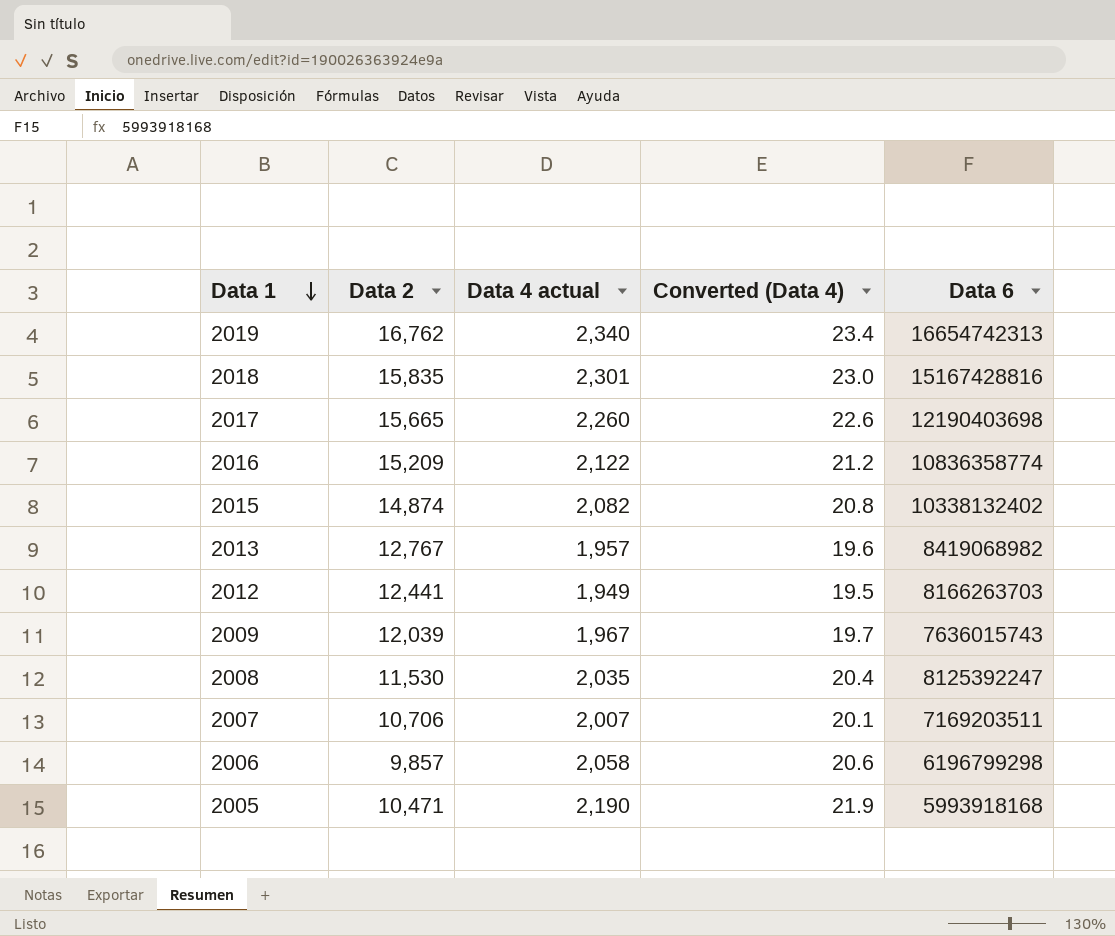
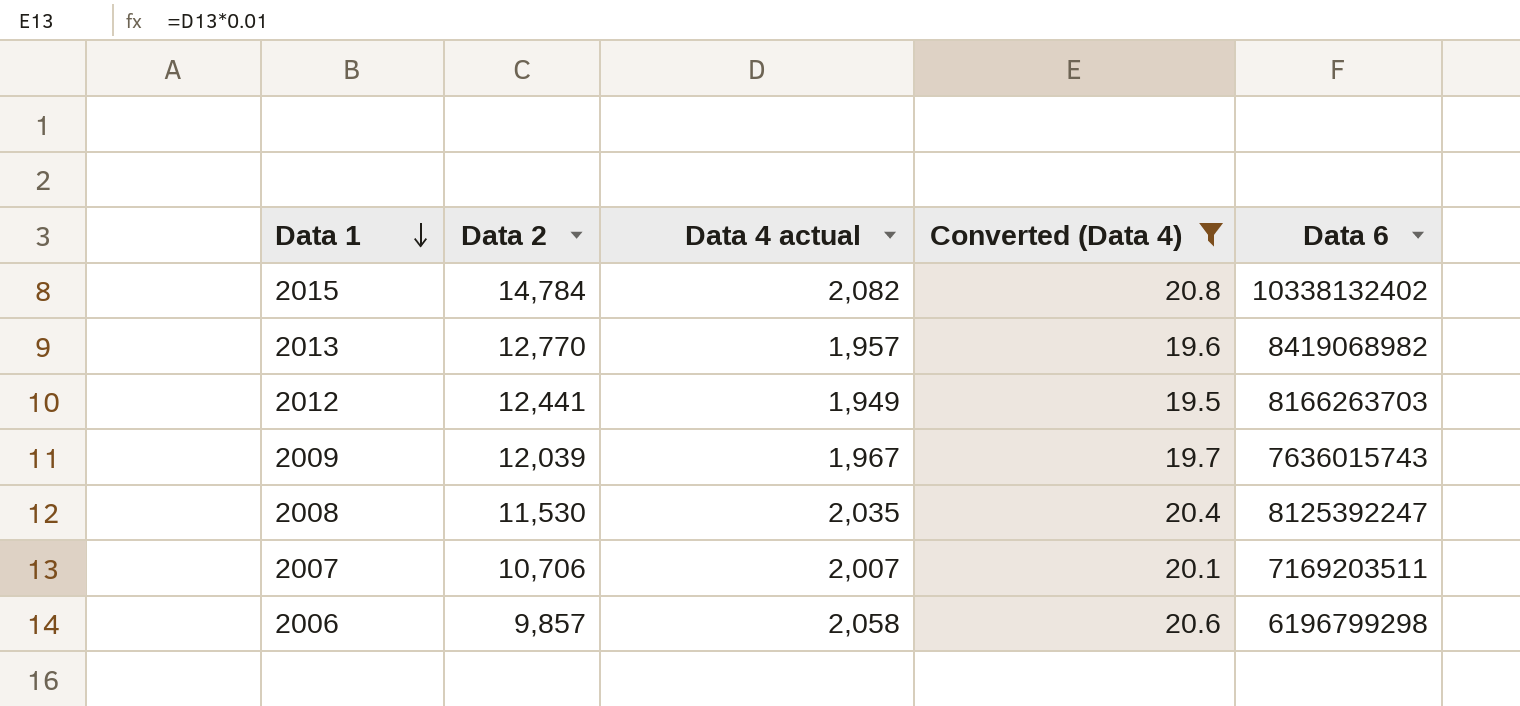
filter: none -> Converted (Data 4) <= 20.8
2015 | Data 2: 14,874 -> 14,784
2013 | Data 2: 12,767 -> 12,770

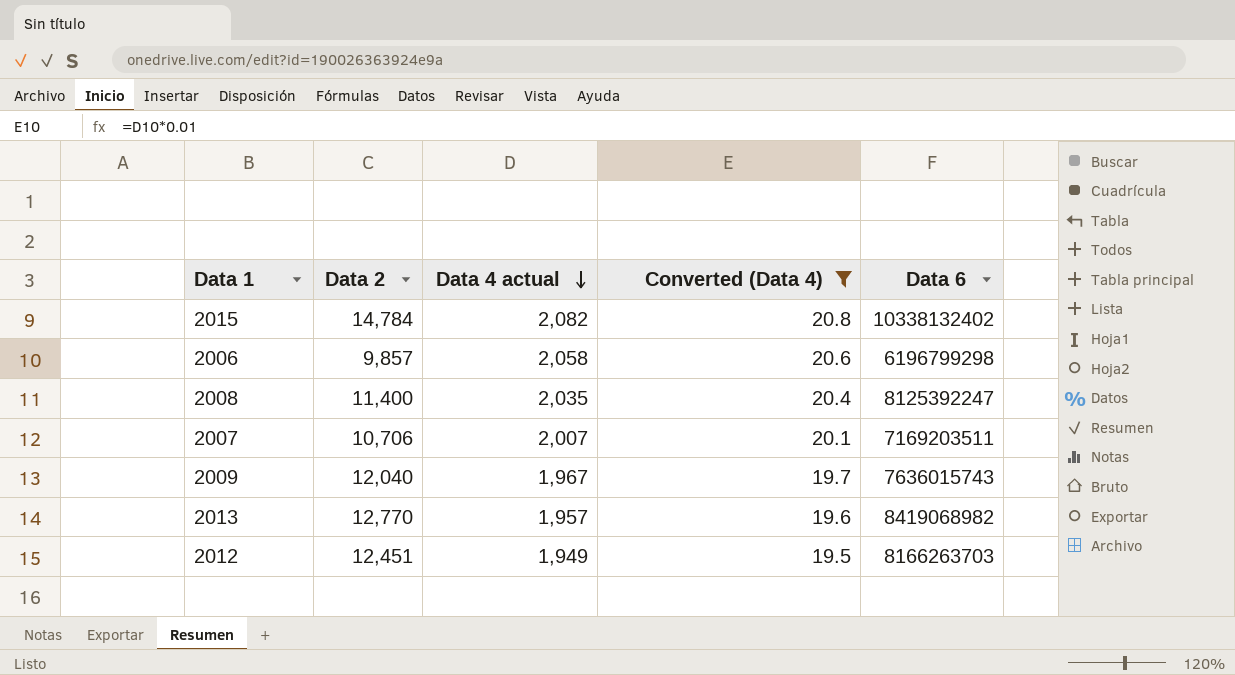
row order: Data 1 descending -> Data 4 actual descending
2008 | Data 2: 11,530 -> 11,400
2009 | Data 2: 12,039 -> 12,040
2012 | Data 2: 12,441 -> 12,451

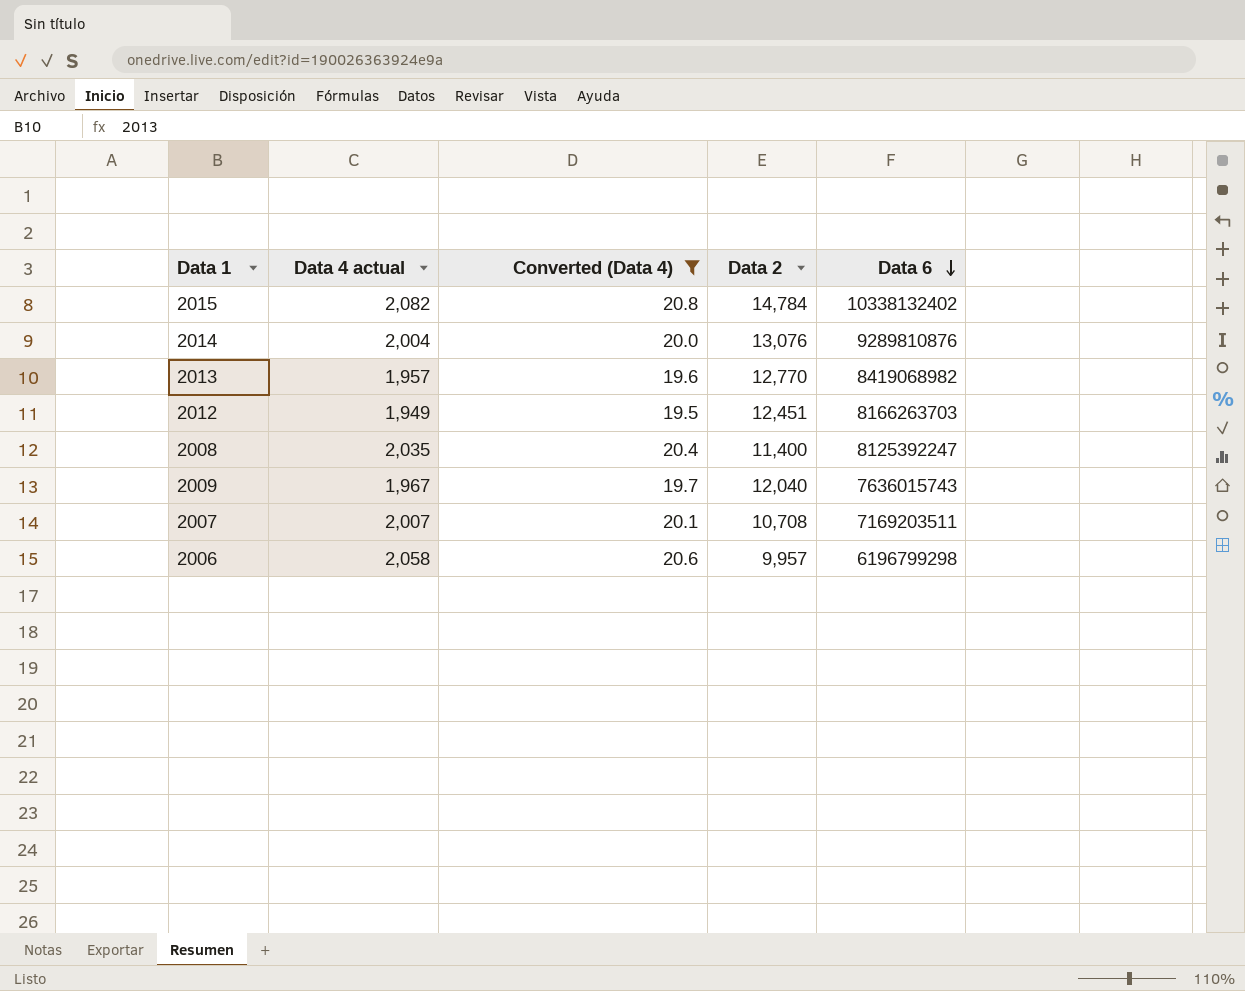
row order: Data 4 actual descending -> Data 6 descending
column Data 2 | position: 2 -> 4
row 2014: none -> 2,004 | 20.0 | 13,076 | 9289810876
2007 | Data 2: 10,706 -> 10,708
2006 | Data 2: 9,857 -> 9,957

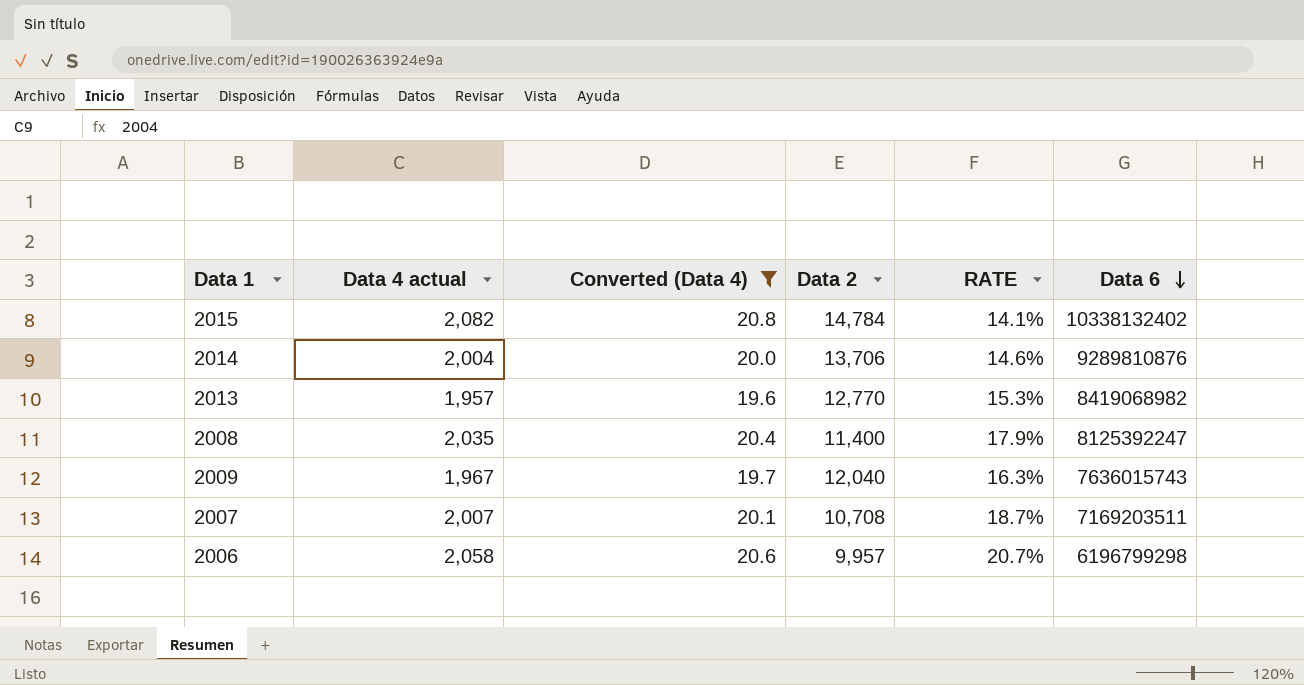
column RATE | formula: none -> [Data 4 actual] / [Data 2]
row 2012: 1,949 | 19.5 | 12,451 | 8166263703 -> none
2014 | Data 2: 13,076 -> 13,706

